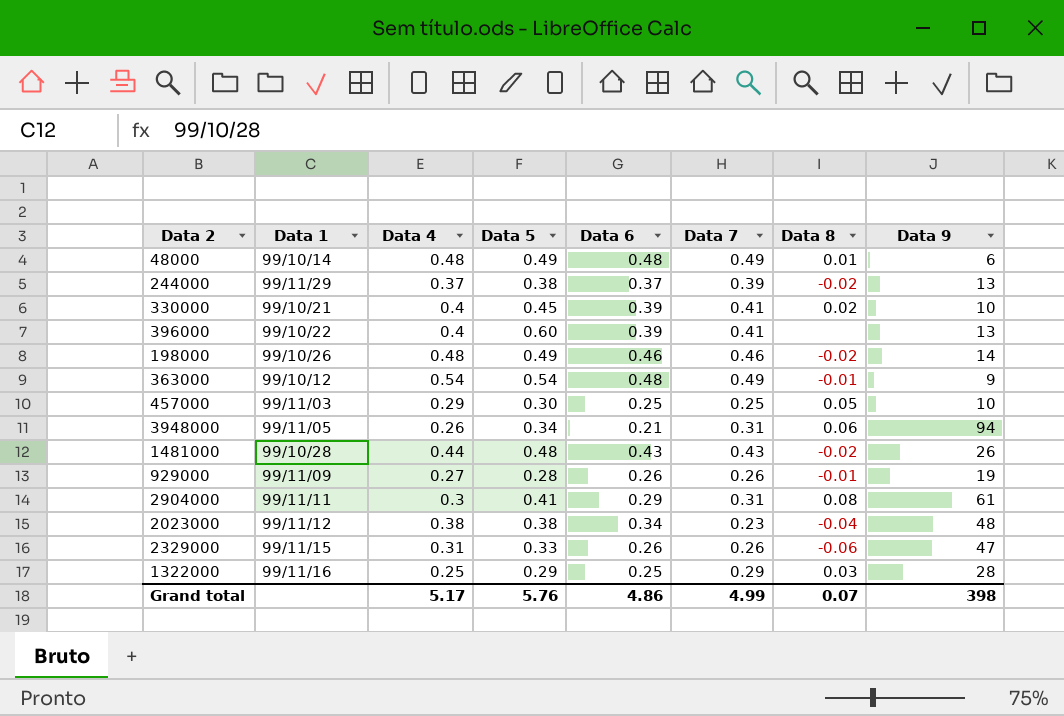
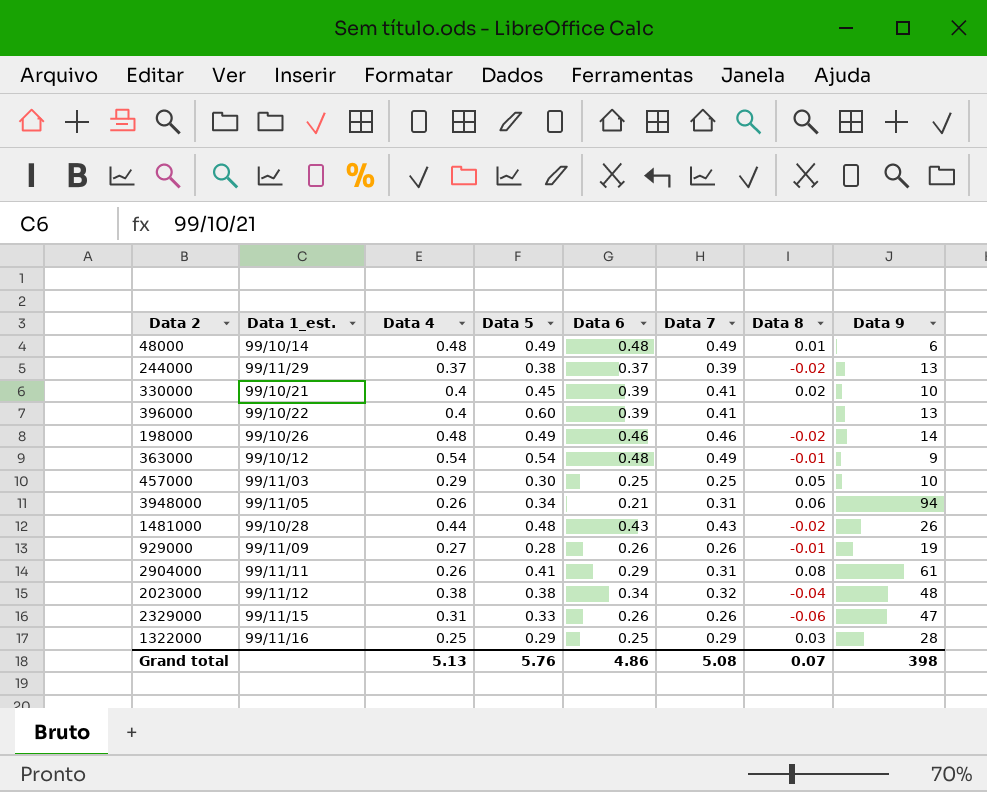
column name: Data 1 -> Data 1_est.
2904000 | Data 4: 0.3 -> 0.26
2023000 | Data 7: 0.23 -> 0.32
Grand total | Data 4: 5.17 -> 5.13
Grand total | Data 7: 4.99 -> 5.08

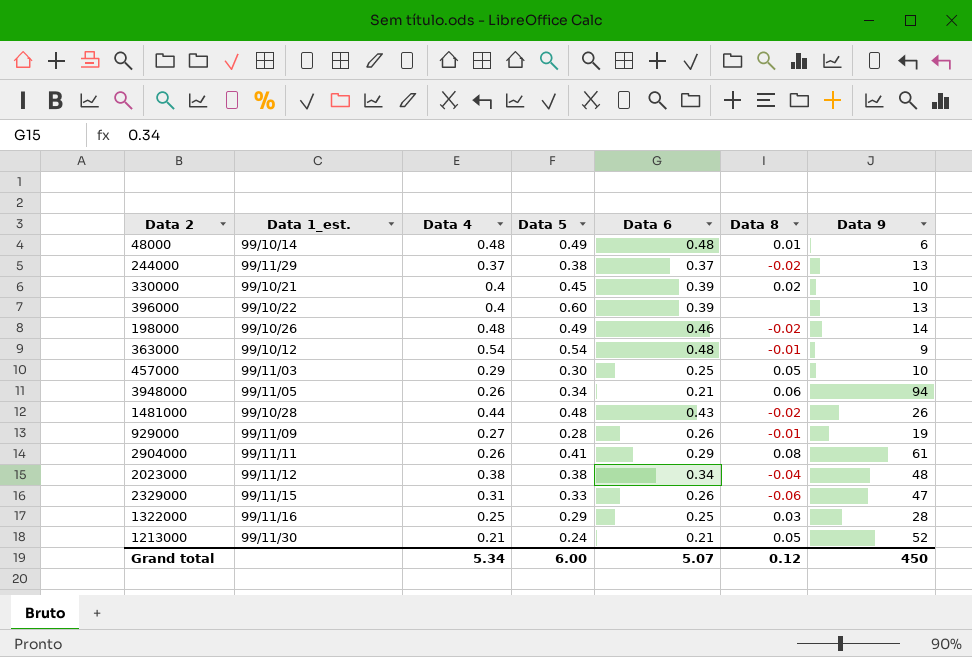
column Data 7 | position: 6 -> none
row 1213000: none -> 99/11/30 | 0.21 | 0.24 | 0.21 | 0.05 | 52
Grand total | Data 4: 5.13 -> 5.34
Grand total | Data 5: 5.76 -> 6.00
Grand total | Data 6: 4.86 -> 5.07
Grand total | Data 8: 0.07 -> 0.12
Grand total | Data 9: 398 -> 450

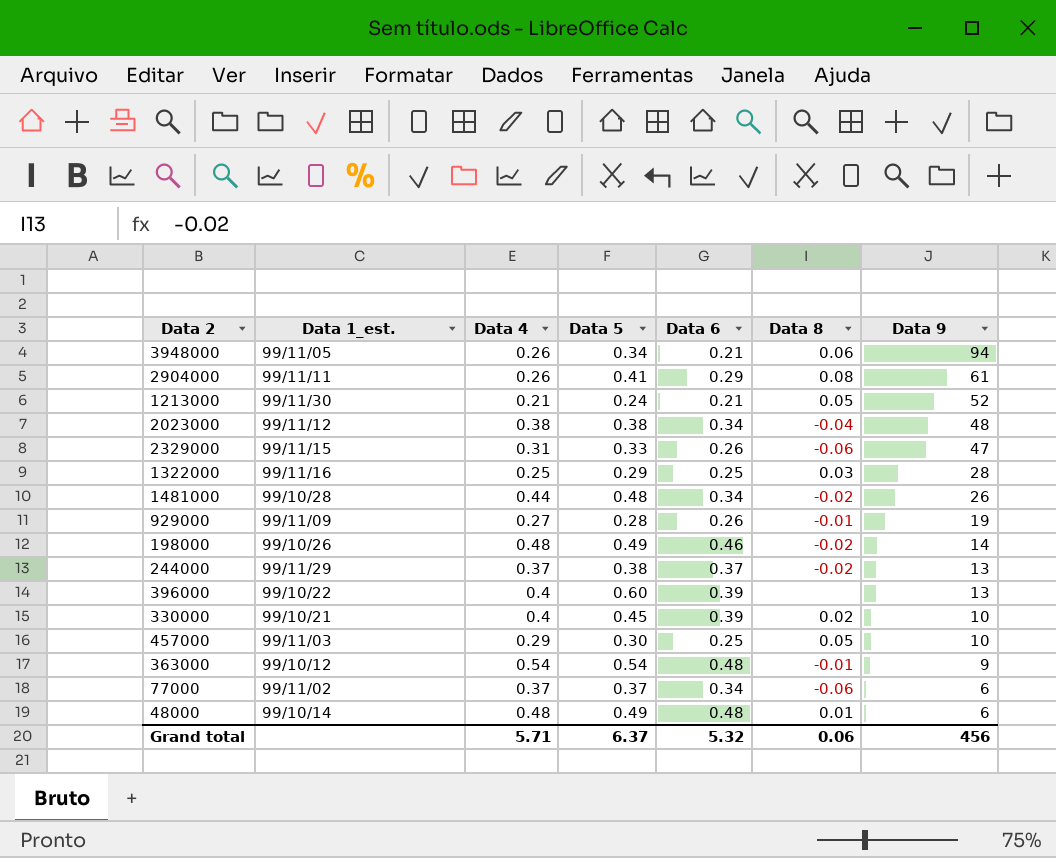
row order: none -> Data 9 descending
1481000 | Data 6: 0.43 -> 0.34
row 77000: none -> 99/11/02 | 0.37 | 0.37 | 0.34 | -0.06 | 6
Grand total | Data 4: 5.34 -> 5.71
Grand total | Data 5: 6.00 -> 6.37
Grand total | Data 6: 5.07 -> 5.32
Grand total | Data 8: 0.12 -> 0.06
Grand total | Data 9: 450 -> 456

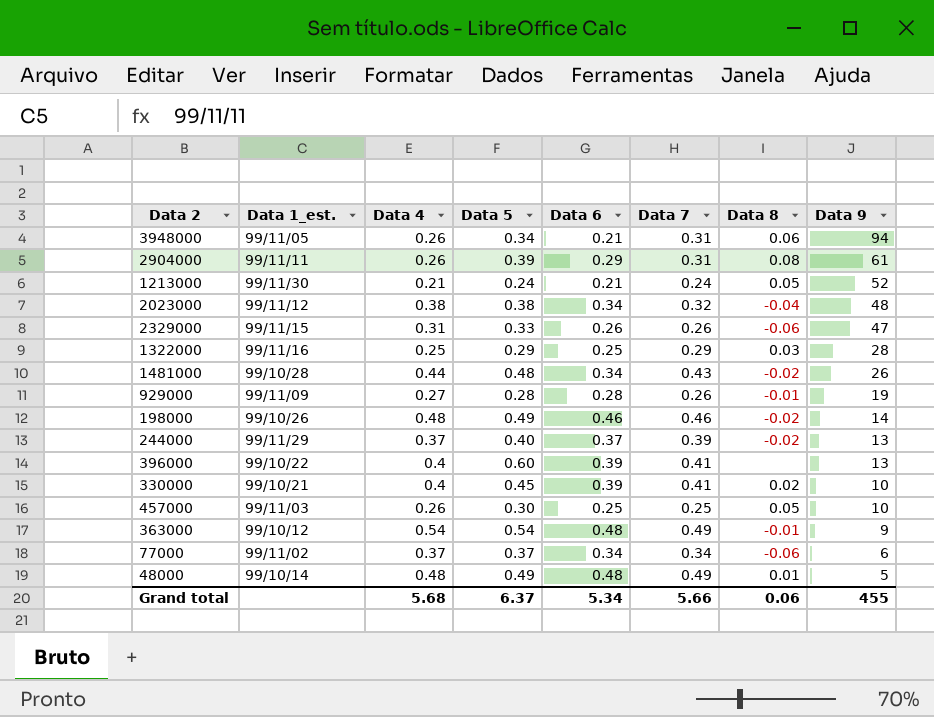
column Data 7 | position: none -> 6
2904000 | Data 5: 0.41 -> 0.39
929000 | Data 6: 0.26 -> 0.28
244000 | Data 5: 0.38 -> 0.40
457000 | Data 4: 0.29 -> 0.26
48000 | Data 9: 6 -> 5
Grand total | Data 4: 5.71 -> 5.68
Grand total | Data 6: 5.32 -> 5.34
Grand total | Data 9: 456 -> 455

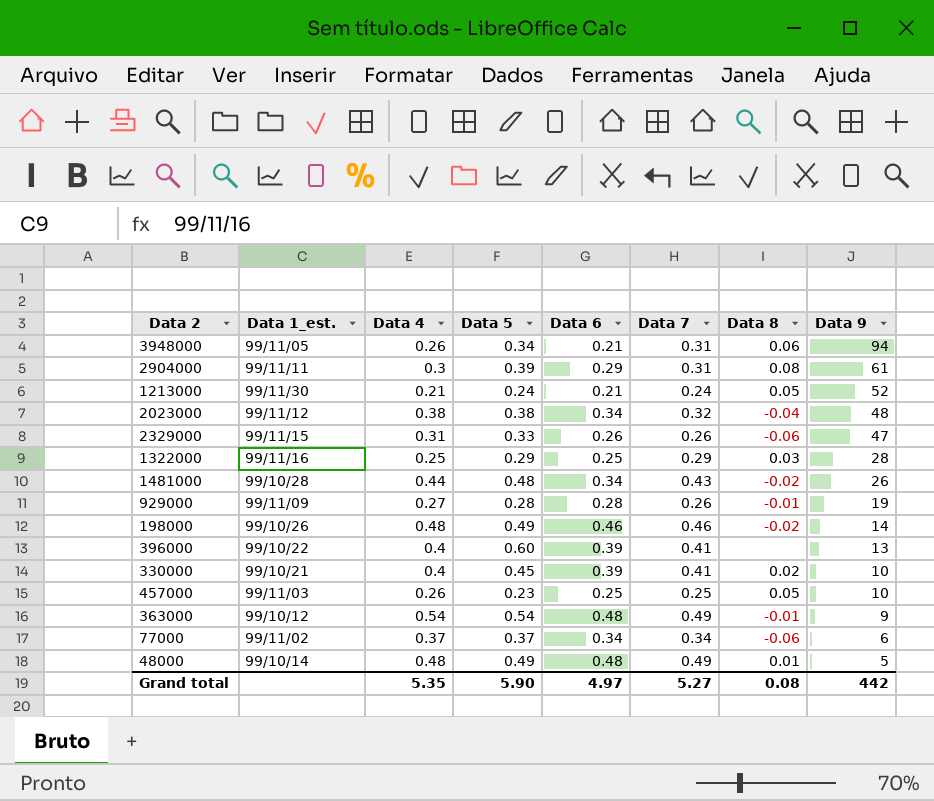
row 244000: 99/11/29 | 0.37 | 0.40 | 0.37 | 0.39 | -0.02 | 13 -> none
2904000 | Data 4: 0.26 -> 0.3
457000 | Data 5: 0.30 -> 0.23
Grand total | Data 4: 5.68 -> 5.35
Grand total | Data 5: 6.37 -> 5.90
Grand total | Data 6: 5.34 -> 4.97
Grand total | Data 7: 5.66 -> 5.27
Grand total | Data 8: 0.06 -> 0.08
Grand total | Data 9: 455 -> 442

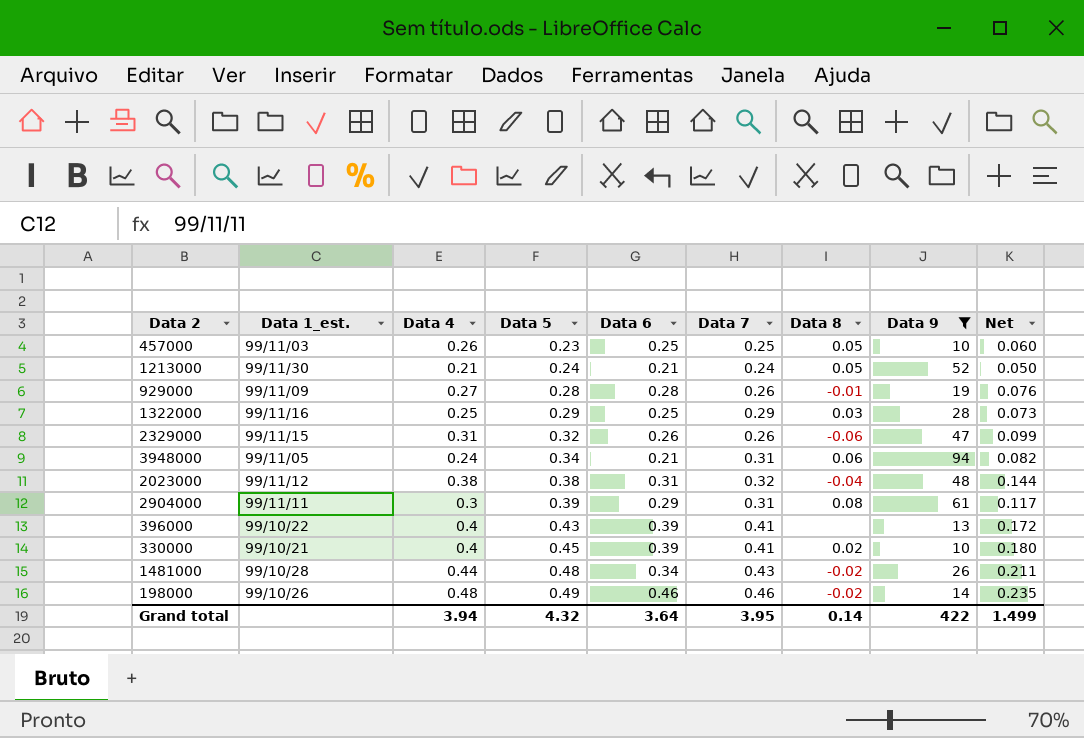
filter: none -> Data 9 >= 10
row order: Data 9 descending -> Data 5 ascending
column Net | formula: none -> [Data 4] * [Data 5]
2329000 | Data 5: 0.33 -> 0.32
3948000 | Data 4: 0.26 -> 0.24
2023000 | Data 6: 0.34 -> 0.31
396000 | Data 5: 0.60 -> 0.43
Grand total | Data 4: 5.35 -> 3.94
Grand total | Data 5: 5.90 -> 4.32
Grand total | Data 6: 4.97 -> 3.64
Grand total | Data 7: 5.27 -> 3.95
Grand total | Data 8: 0.08 -> 0.14
Grand total | Data 9: 442 -> 422

